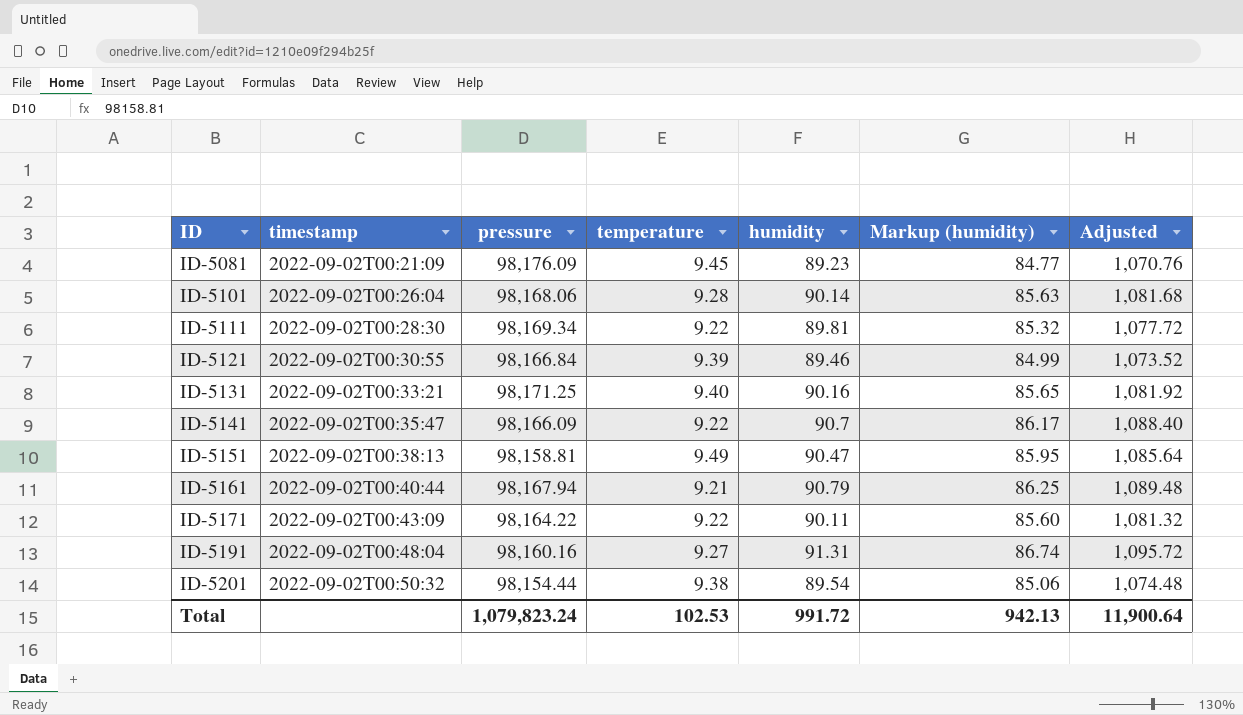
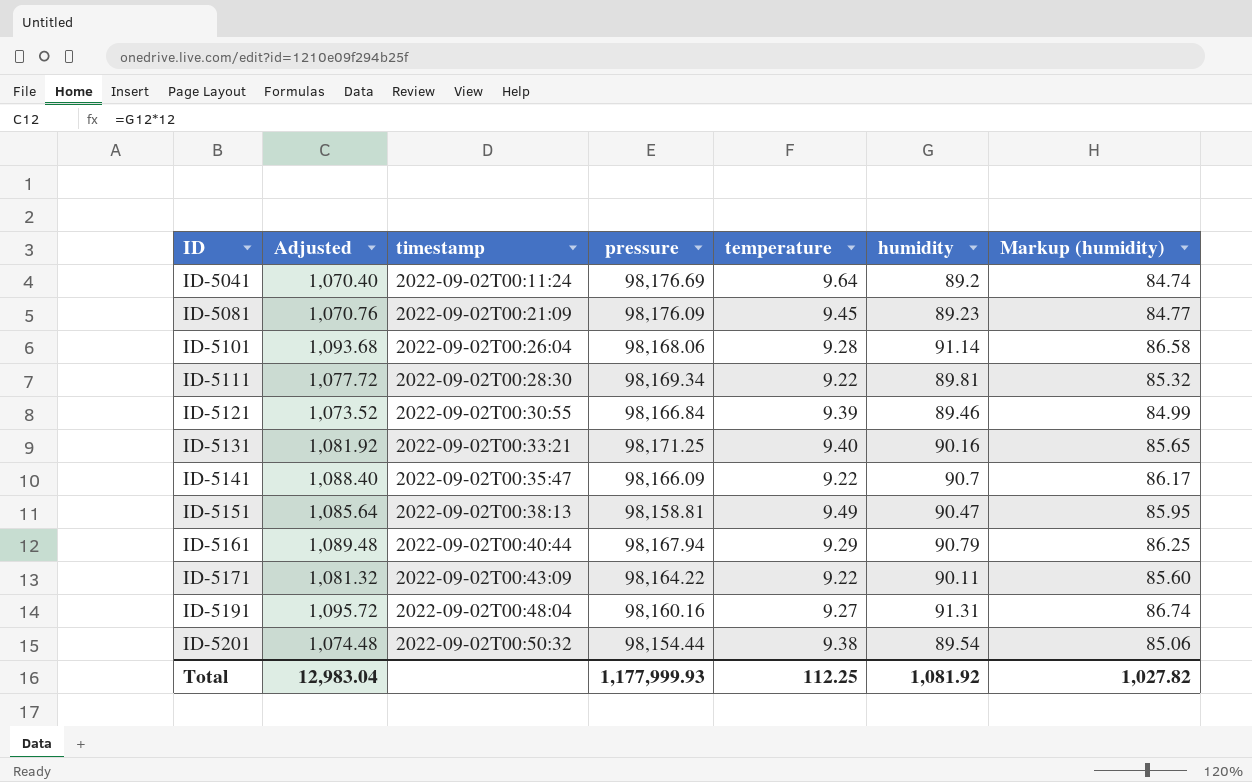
column Adjusted | position: 7 -> 2
row ID-5041: none -> 1,070.40 | 2022-09-02T00:11:24 | 98,176.69 | 9.64 | 89.2 | 84.74
ID-5101 | Adjusted: 1,081.68 -> 1,093.68
ID-5101 | humidity: 90.14 -> 91.14
ID-5101 | Markup (humidity): 85.63 -> 86.58
ID-5161 | temperature: 9.21 -> 9.29
Total | Adjusted: 11,900.64 -> 12,983.04
Total | pressure: 1,079,823.24 -> 1,177,999.93
Total | temperature: 102.53 -> 112.25
Total | humidity: 991.72 -> 1,081.92
Total | Markup (humidity): 942.13 -> 1,027.82

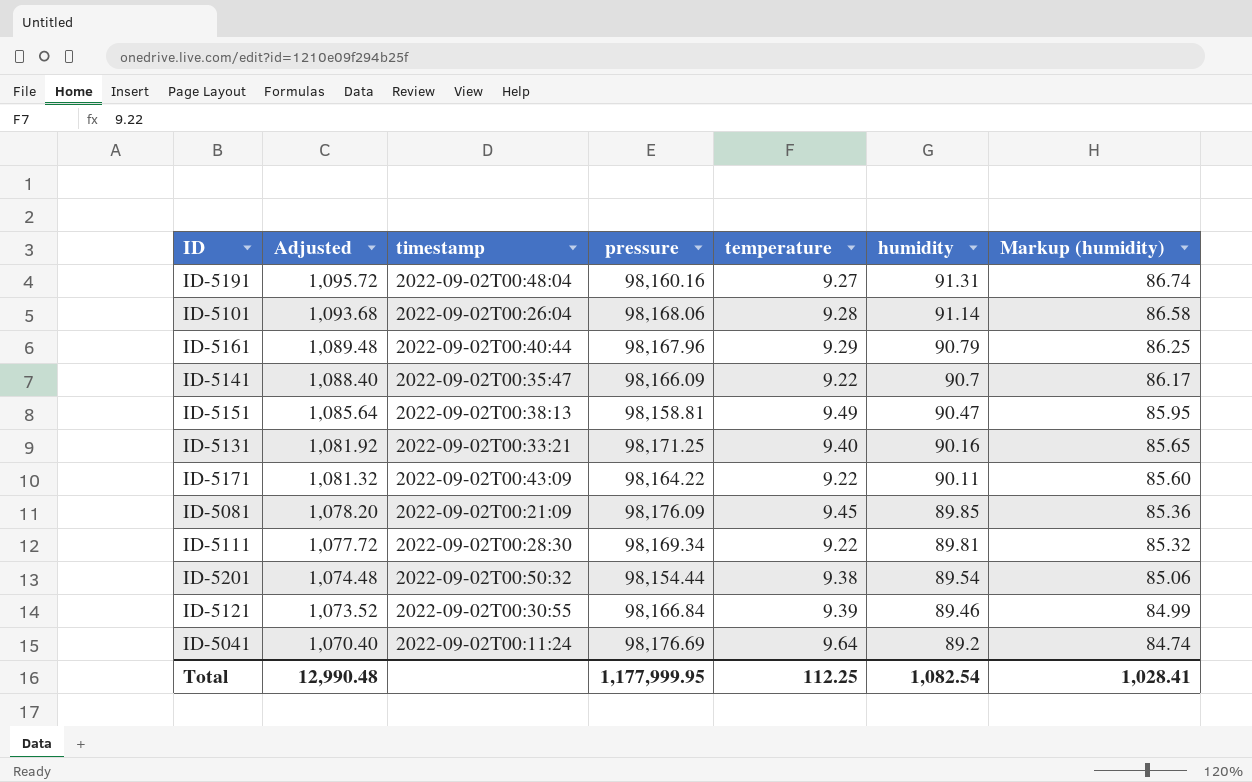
row order: ID ascending -> Adjusted descending
ID-5161 | pressure: 98,167.94 -> 98,167.96
ID-5081 | Adjusted: 1,070.76 -> 1,078.20
ID-5081 | humidity: 89.23 -> 89.85
ID-5081 | Markup (humidity): 84.77 -> 85.36
Total | Adjusted: 12,983.04 -> 12,990.48
Total | pressure: 1,177,999.93 -> 1,177,999.95
Total | humidity: 1,081.92 -> 1,082.54
Total | Markup (humidity): 1,027.82 -> 1,028.41

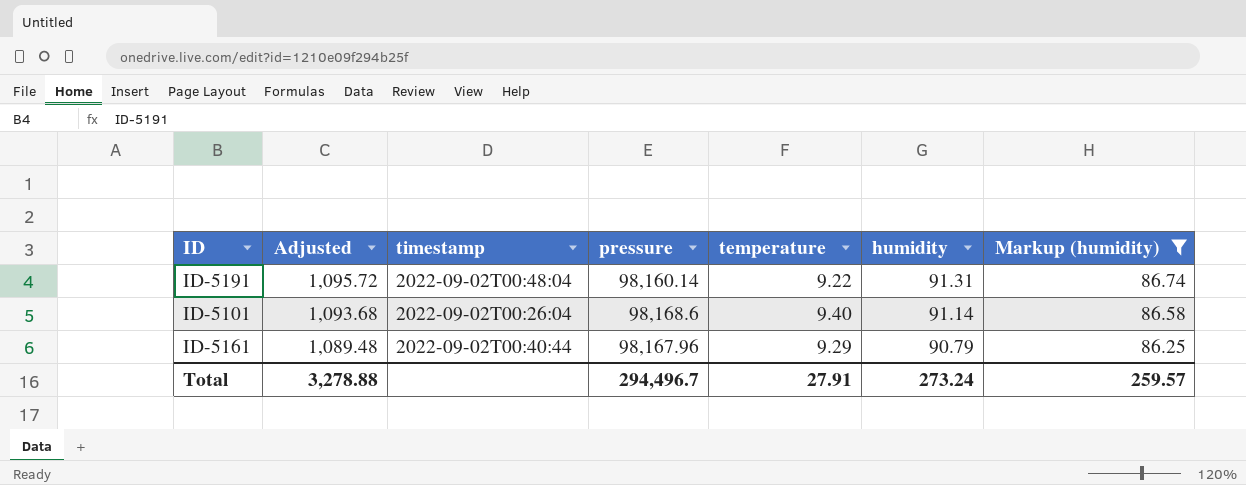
filter: none -> Markup (humidity) >= 86.25
ID-5191 | pressure: 98,160.16 -> 98,160.14
ID-5191 | temperature: 9.27 -> 9.22
ID-5101 | pressure: 98,168.06 -> 98,168.6
ID-5101 | temperature: 9.28 -> 9.40
Total | Adjusted: 12,990.48 -> 3,278.88
Total | pressure: 1,177,999.95 -> 294,496.7
Total | temperature: 112.25 -> 27.91
Total | humidity: 1,082.54 -> 273.24
Total | Markup (humidity): 1,028.41 -> 259.57

